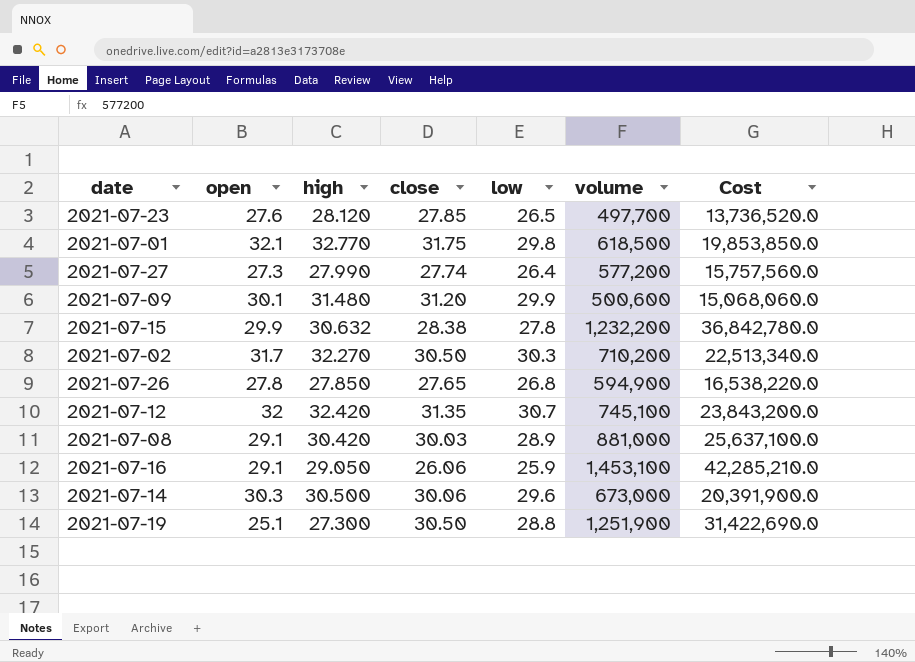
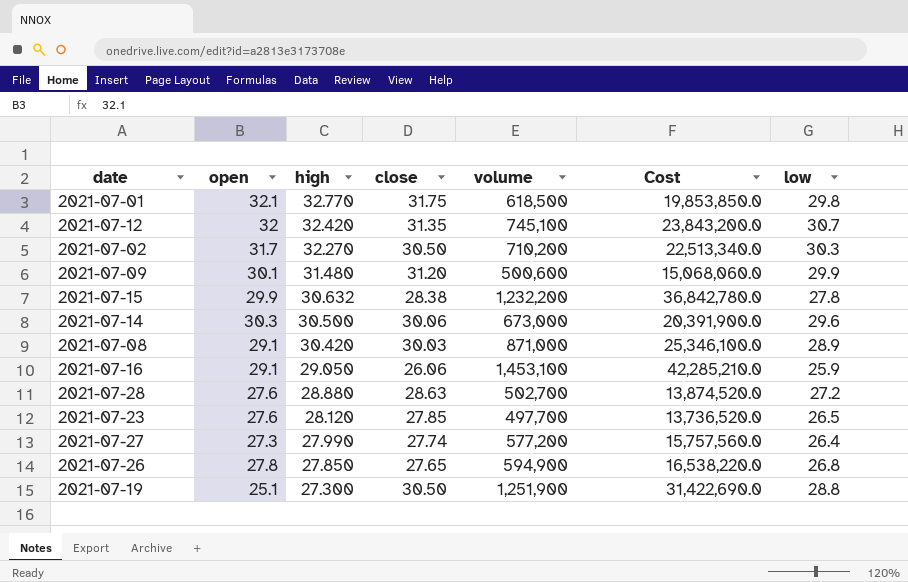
row order: none -> high descending
column low | position: 5 -> 7
2021-07-08 | volume: 881,000 -> 871,000
2021-07-08 | Cost: 25,637,100.0 -> 25,346,100.0
row 2021-07-28: none -> 27.6 | 28.880 | 28.63 | 502,700 | 13,874,520.0 | 27.2

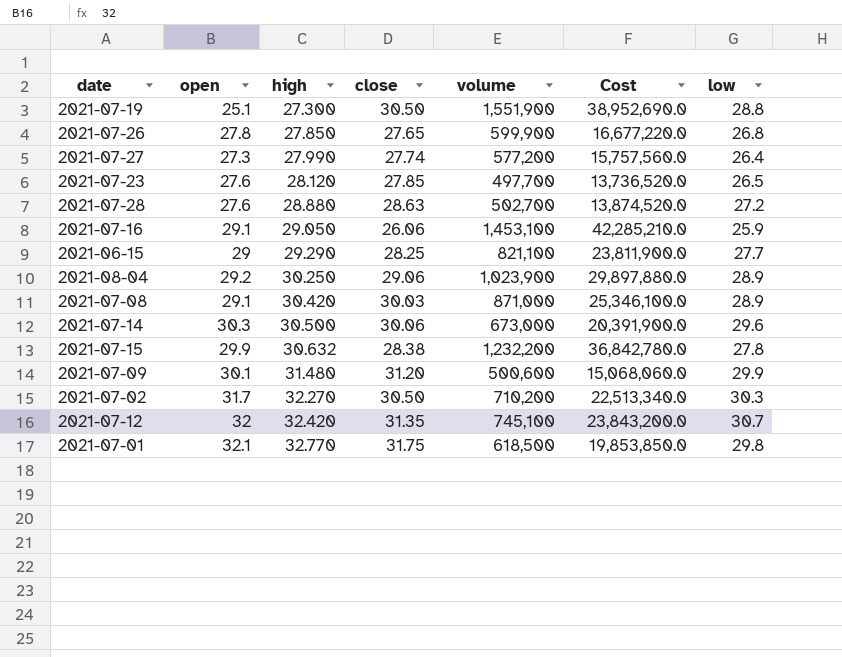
row order: high descending -> high ascending
2021-07-19 | volume: 1,251,900 -> 1,551,900
2021-07-19 | Cost: 31,422,690.0 -> 38,952,690.0
2021-07-26 | volume: 594,900 -> 599,900
2021-07-26 | Cost: 16,538,220.0 -> 16,677,220.0
row 2021-06-15: none -> 29 | 29.290 | 28.25 | 821,100 | 23,811,900.0 | 27.7
row 2021-08-04: none -> 29.2 | 30.250 | 29.06 | 1,023,900 | 29,897,880.0 | 28.9

